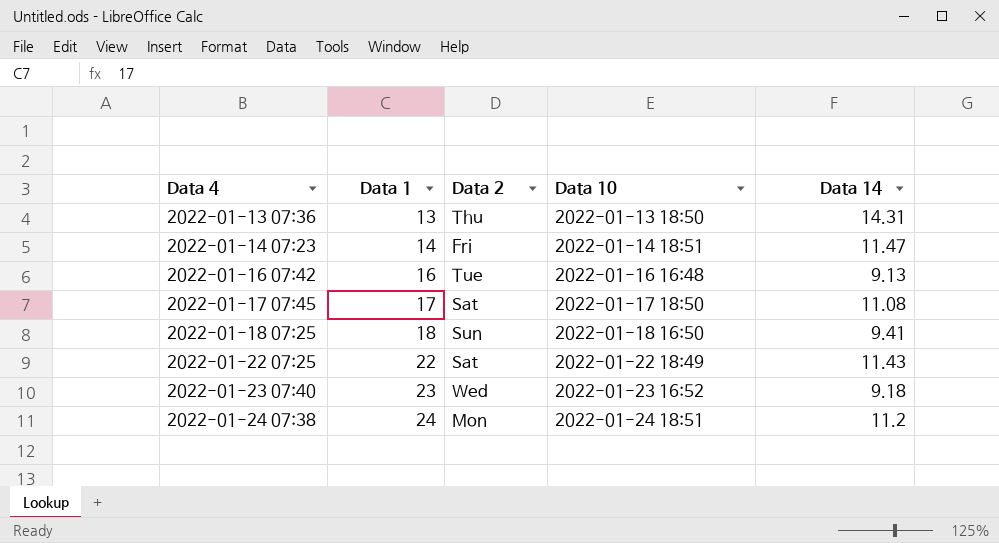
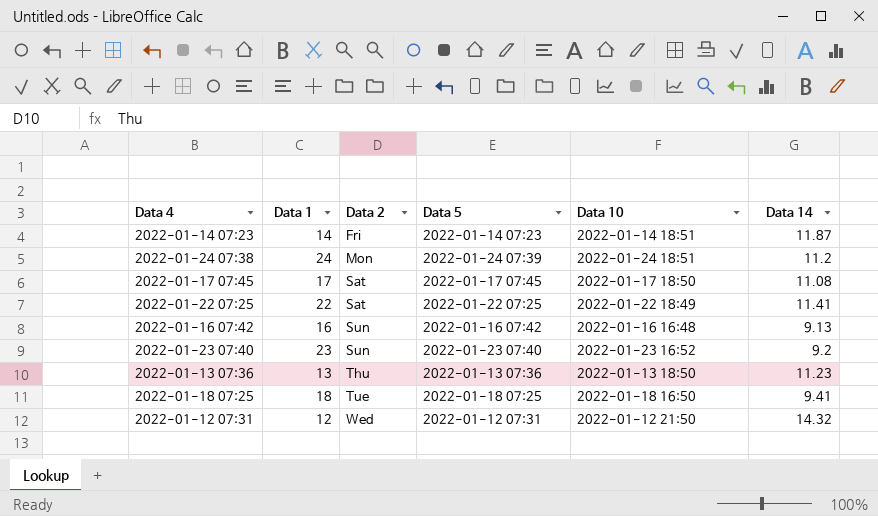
row order: Data 4 ascending -> Data 2 ascending
column Data 5 | position: none -> 4
2022-01-14 07:23 | Data 14: 11.47 -> 11.87
2022-01-22 07:25 | Data 14: 11.43 -> 11.41
2022-01-16 07:42 | Data 2: Tue -> Sun
2022-01-23 07:40 | Data 2: Wed -> Sun
2022-01-23 07:40 | Data 14: 9.18 -> 9.2
2022-01-13 07:36 | Data 14: 14.31 -> 11.23
2022-01-18 07:25 | Data 2: Sun -> Tue
row 2022-01-12 07:31: none -> 12 | Wed | 2022-01-12 07:31 | 2022-01-12 21:50 | 14.32

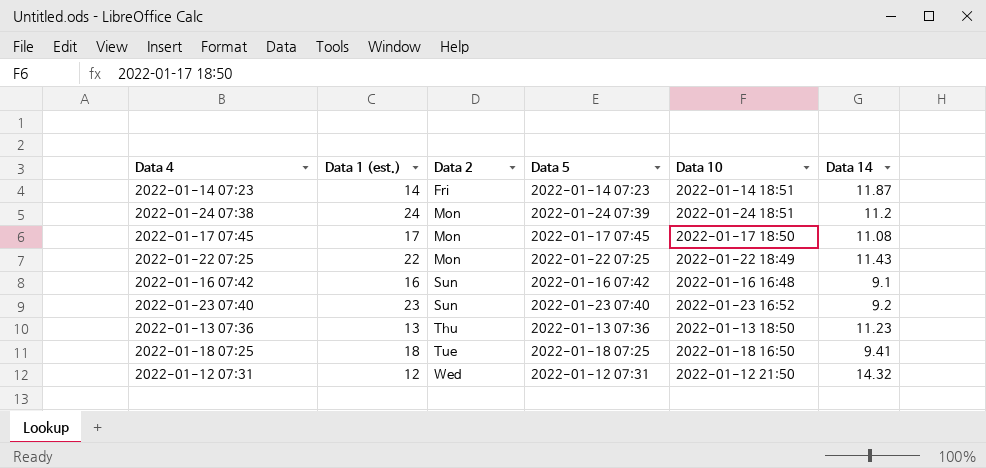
column name: Data 1 -> Data 1 (est.)
2022-01-17 07:45 | Data 2: Sat -> Mon
2022-01-22 07:25 | Data 2: Sat -> Mon
2022-01-22 07:25 | Data 14: 11.41 -> 11.43
2022-01-16 07:42 | Data 14: 9.13 -> 9.1

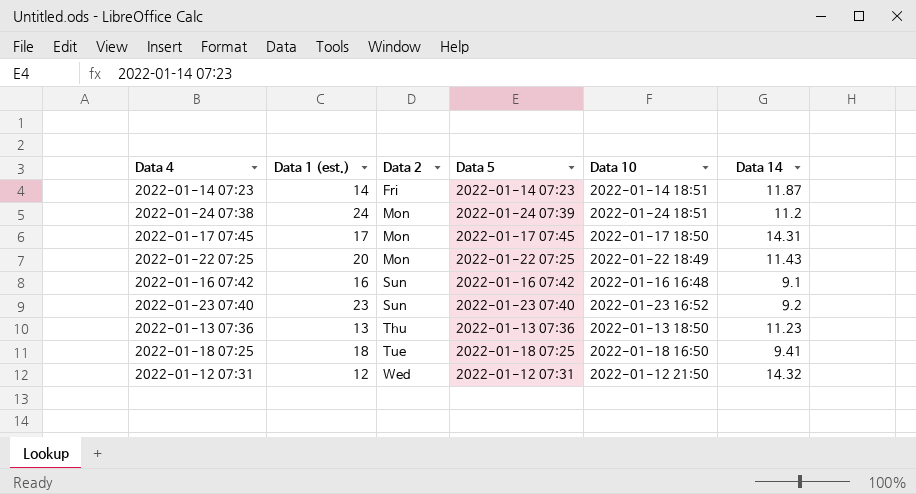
2022-01-17 07:45 | Data 14: 11.08 -> 14.31
2022-01-22 07:25 | Data 1 (est.): 22 -> 20

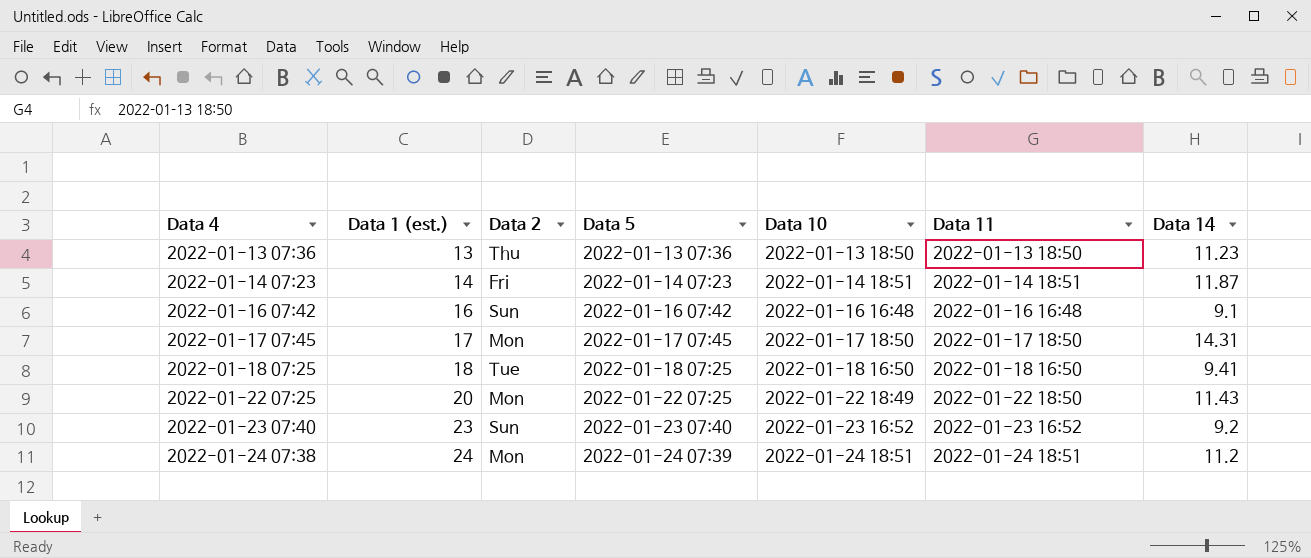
row order: Data 2 ascending -> Data 4 ascending
column Data 11 | position: none -> 6
row 2022-01-12 07:31: 12 | Wed | 2022-01-12 07:31 | 2022-01-12 21:50 | 14.32 -> none

